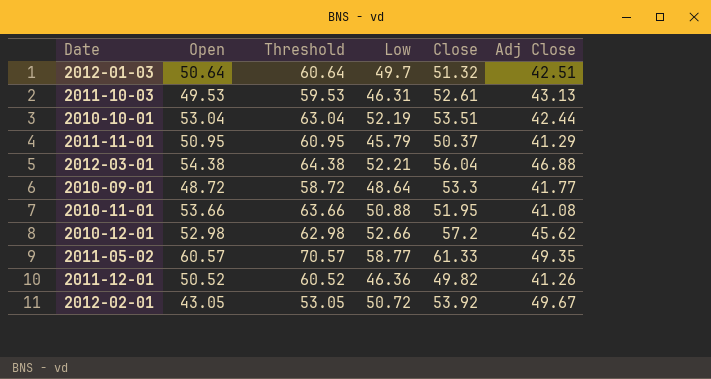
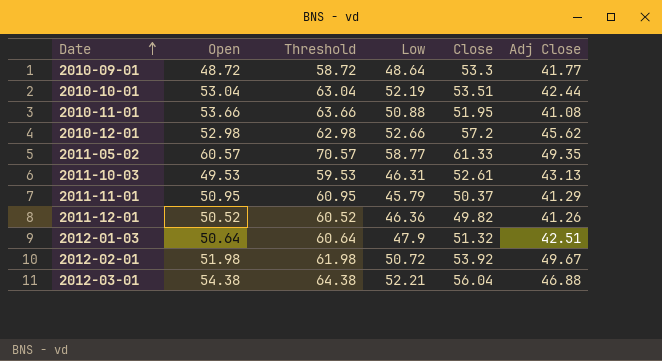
row order: none -> Date ascending
2012-01-03 | Low: 49.7 -> 47.9
2012-02-01 | Open: 43.05 -> 51.98
2012-02-01 | Threshold: 53.05 -> 61.98

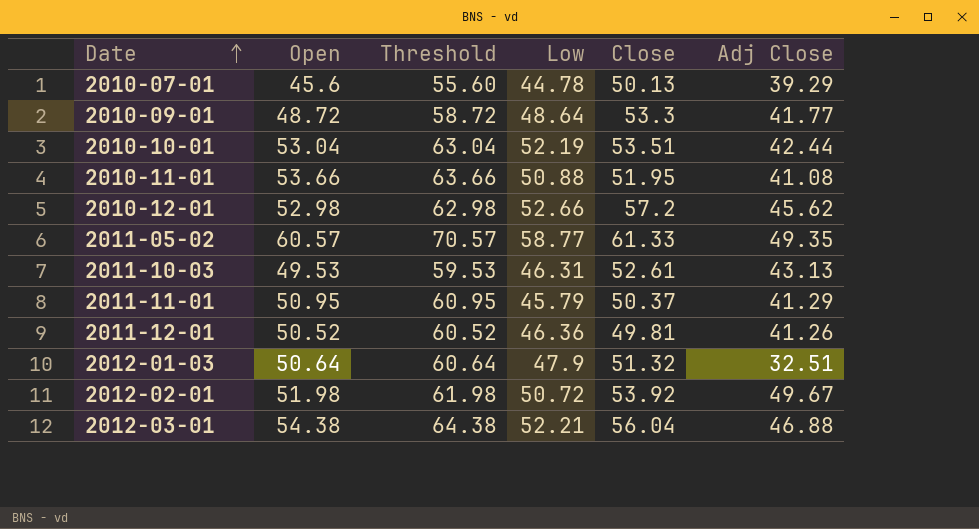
row 2010-07-01: none -> 45.6 | 55.60 | 44.78 | 50.13 | 39.29
2011-12-01 | Close: 49.82 -> 49.81
2012-01-03 | Adj Close: 42.51 -> 32.51

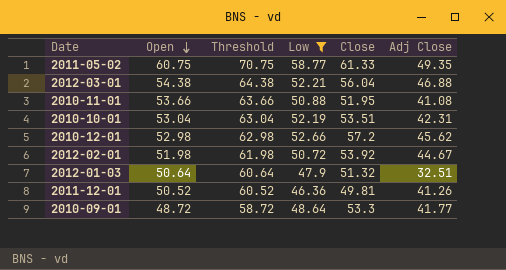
filter: none -> Low >= 46.36
row order: Date ascending -> Open descending
2011-05-02 | Open: 60.57 -> 60.75
2011-05-02 | Threshold: 70.57 -> 70.75
2010-10-01 | Adj Close: 42.44 -> 42.31
2012-02-01 | Adj Close: 49.67 -> 44.67

